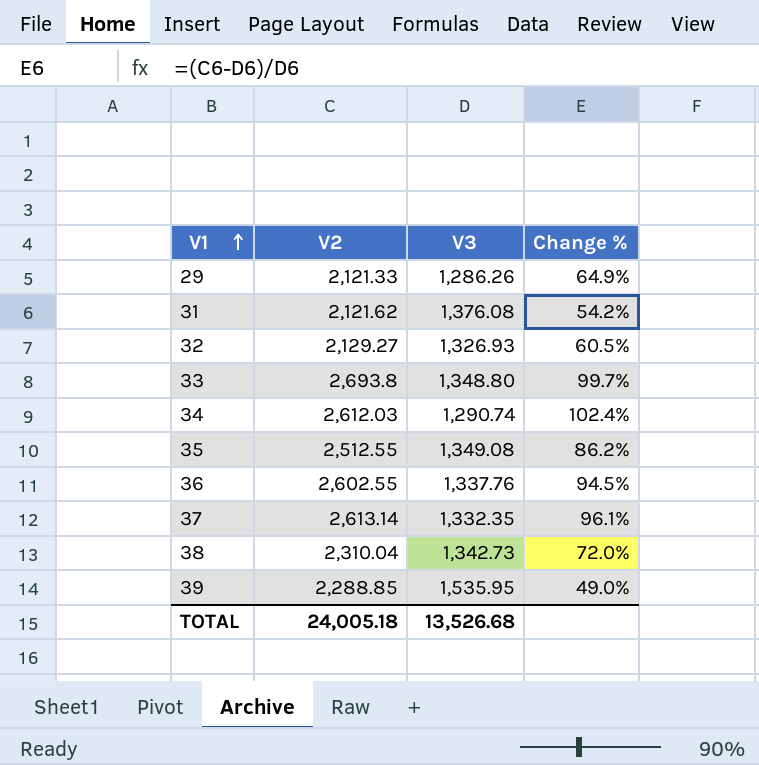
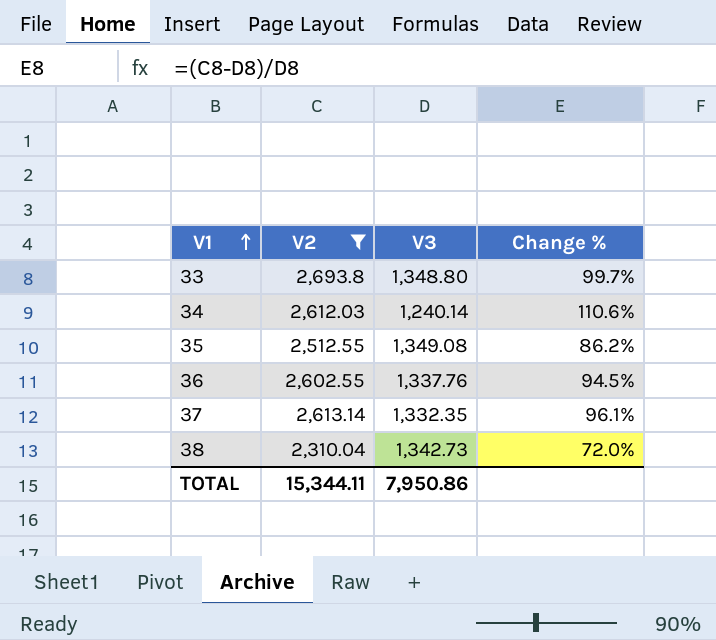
filter: none -> V2 >= 2,310.04
34 | V3: 1,290.74 -> 1,240.14
34 | Change %: 102.4% -> 110.6%
TOTAL | V2: 24,005.18 -> 15,344.11
TOTAL | V3: 13,526.68 -> 7,950.86

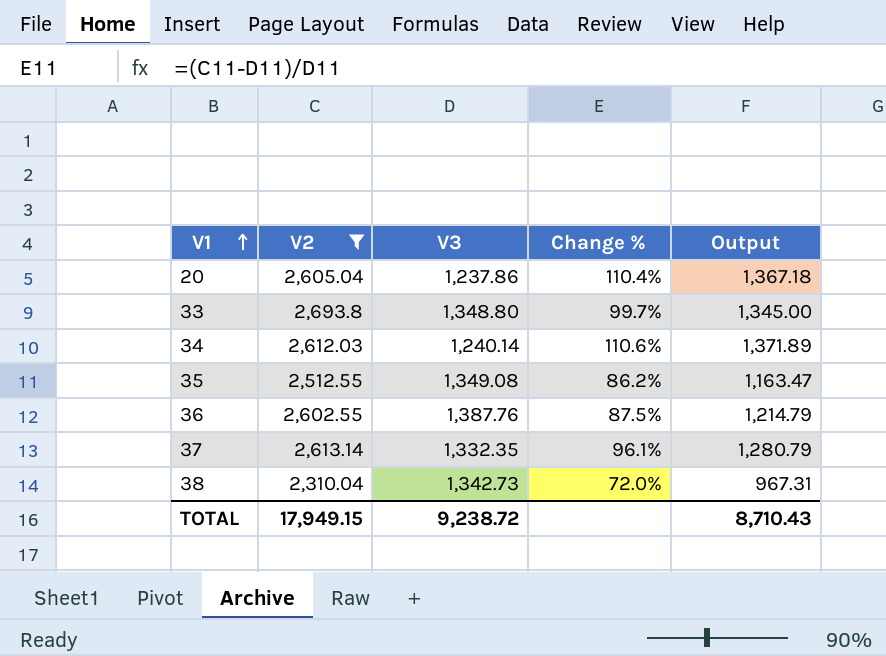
column Output | formula: none -> [V2] - [V3]
row 20: none -> 2,605.04 | 1,237.86 | 110.4% | 1,367.18
36 | V3: 1,337.76 -> 1,387.76
36 | Change %: 94.5% -> 87.5%
TOTAL | V2: 15,344.11 -> 17,949.15
TOTAL | V3: 7,950.86 -> 9,238.72

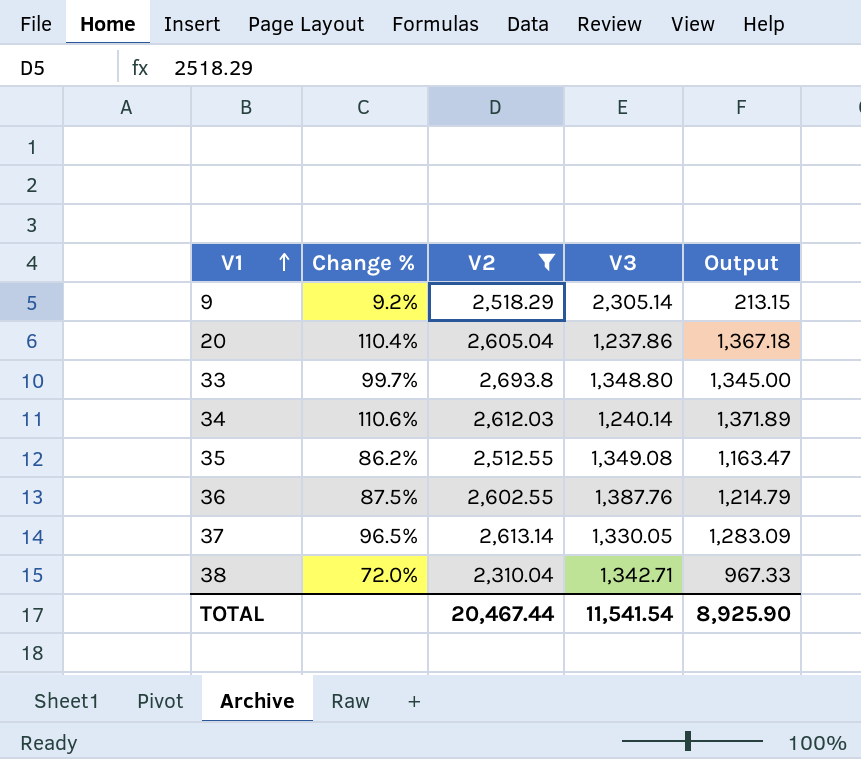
column Change % | position: 4 -> 2
row 9: none -> 9.2% | 2,518.29 | 2,305.14 | 213.15
37 | Change %: 96.1% -> 96.5%
37 | V3: 1,332.35 -> 1,330.05
37 | Output: 1,280.79 -> 1,283.09
38 | V3: 1,342.73 -> 1,342.71
38 | Output: 967.31 -> 967.33
TOTAL | V2: 17,949.15 -> 20,467.44
TOTAL | V3: 9,238.72 -> 11,541.54
TOTAL | Output: 8,710.43 -> 8,925.90

